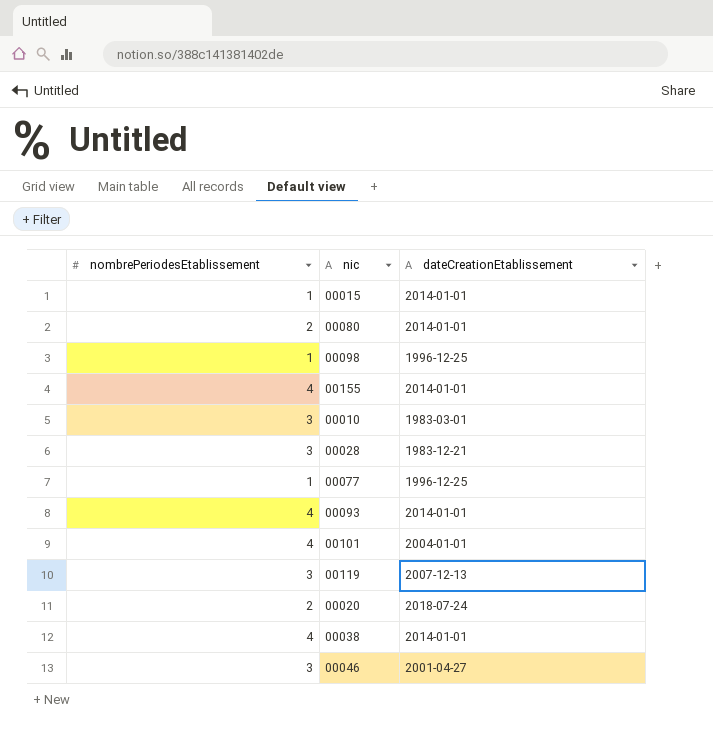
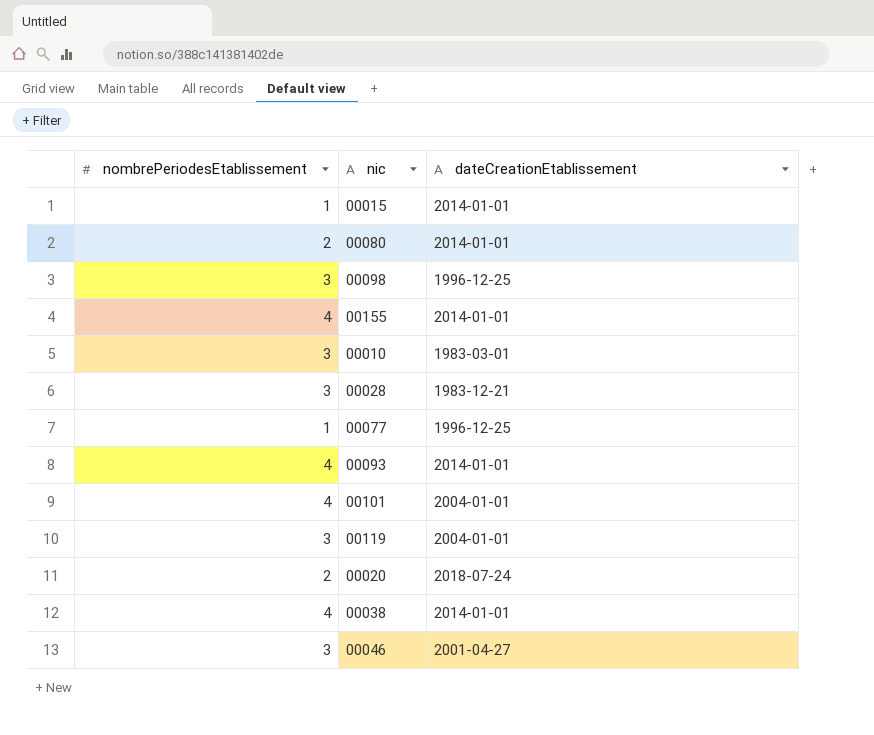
00098 | nombrePeriodesEtablissement: 1 -> 3
00119 | dateCreationEtablissement: 2007-12-13 -> 2004-01-01

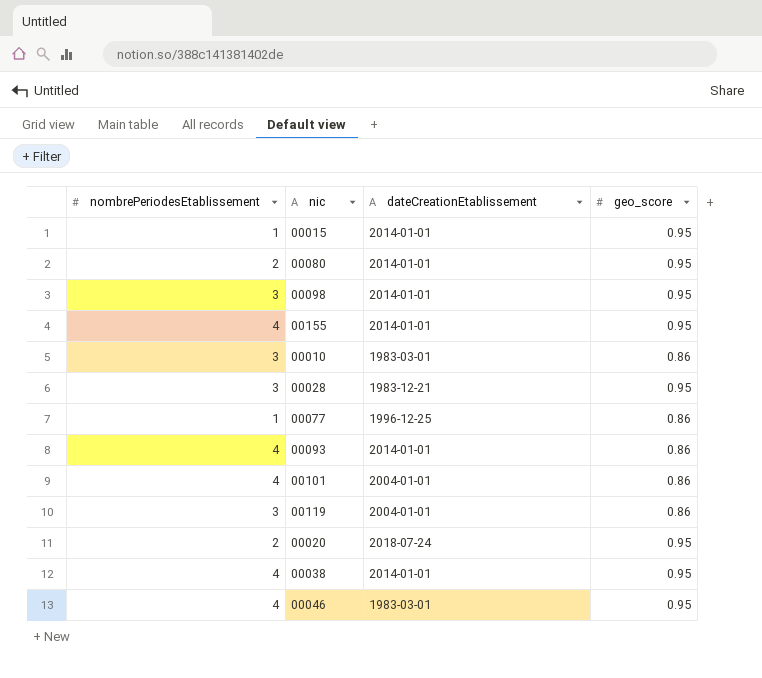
column geo_score | position: none -> 4
00098 | dateCreationEtablissement: 1996-12-25 -> 2014-01-01
00046 | nombrePeriodesEtablissement: 3 -> 4
00046 | dateCreationEtablissement: 2001-04-27 -> 1983-03-01

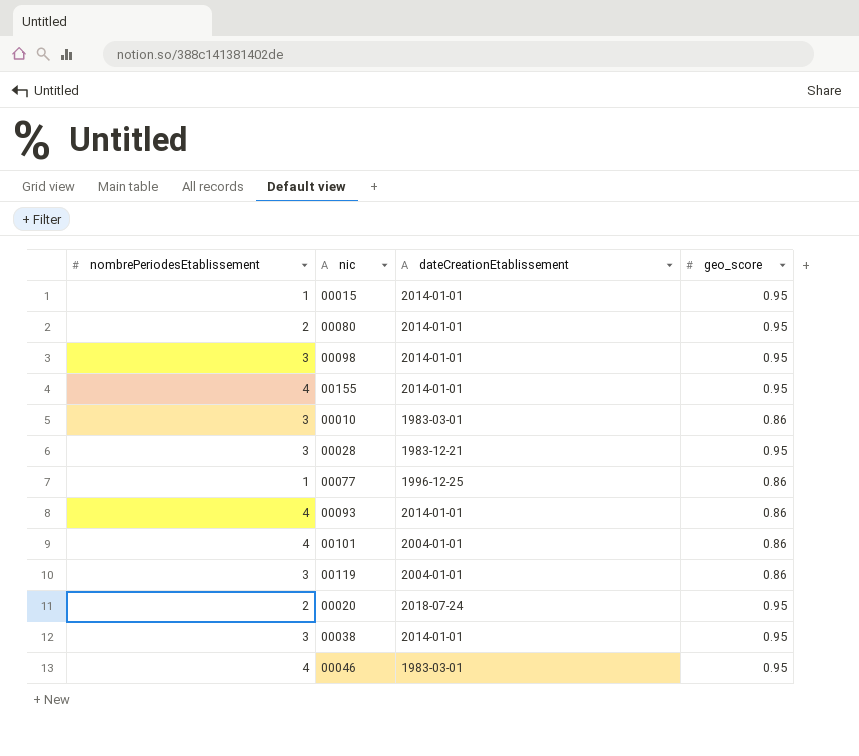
00038 | nombrePeriodesEtablissement: 4 -> 3

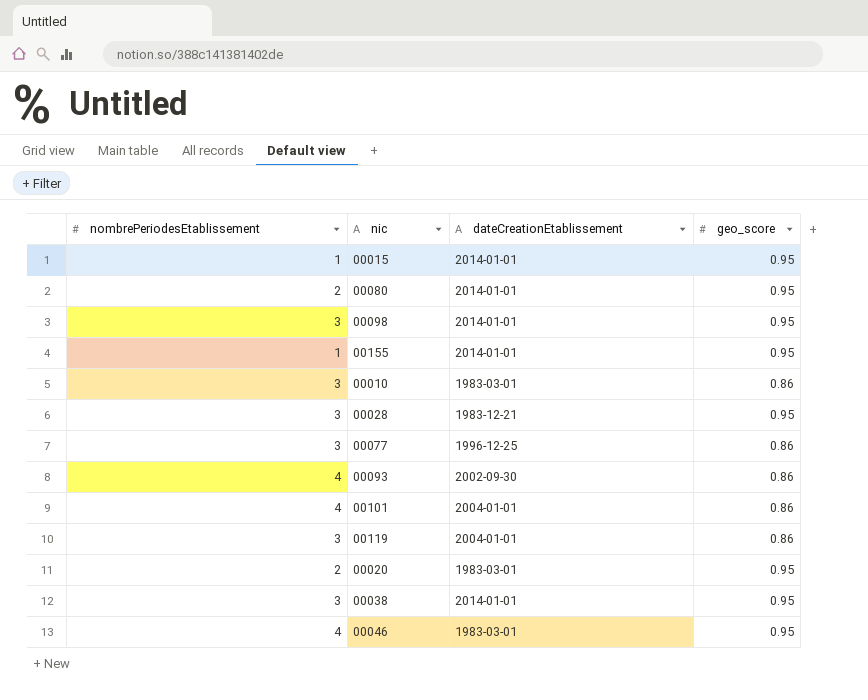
00155 | nombrePeriodesEtablissement: 4 -> 1
00077 | nombrePeriodesEtablissement: 1 -> 3
00093 | dateCreationEtablissement: 2014-01-01 -> 2002-09-30
00020 | dateCreationEtablissement: 2018-07-24 -> 1983-03-01

